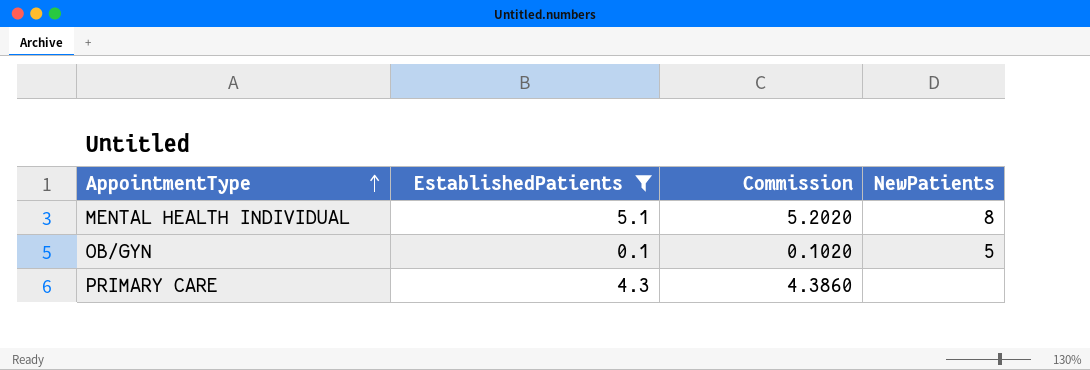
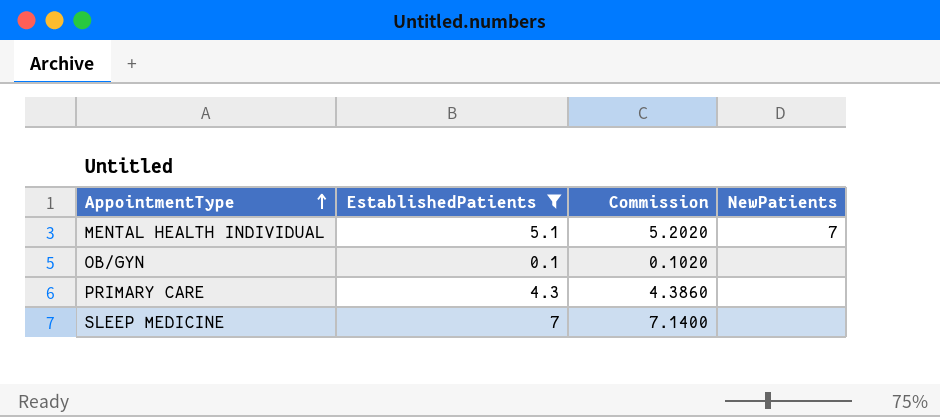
MENTAL HEALTH INDIVIDUAL | NewPatients: 8 -> 7
OB/GYN | NewPatients: 5 -> none
row SLEEP MEDICINE: none -> 7 | 7.1400 | none

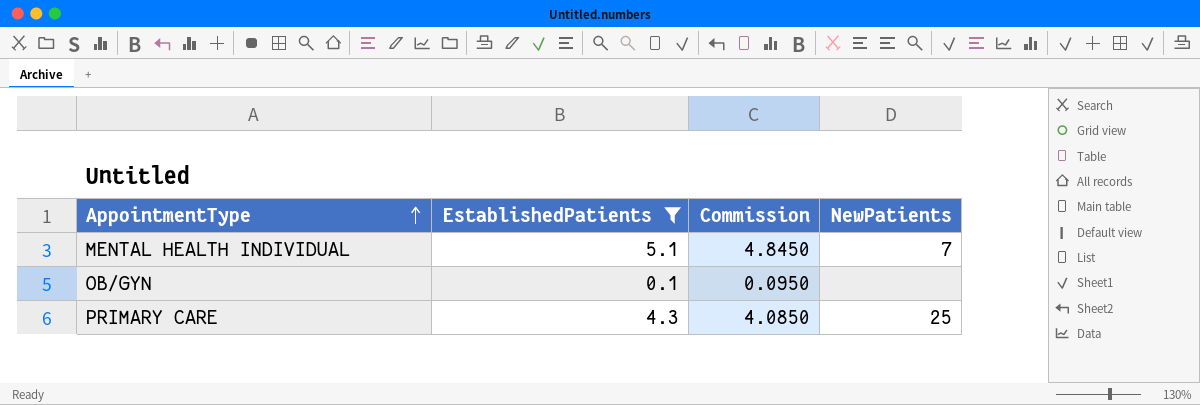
column Commission | formula: [EstablishedPatients] * 1.02 -> [EstablishedPatients] * 0.95
row SLEEP MEDICINE: 7 | 7.1400 | none -> none
PRIMARY CARE | NewPatients: none -> 25

